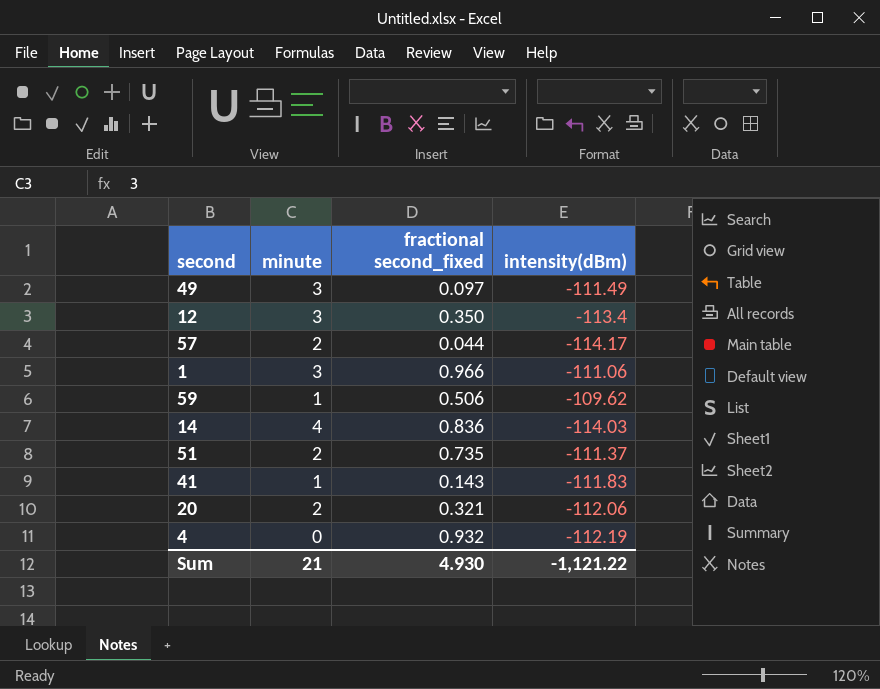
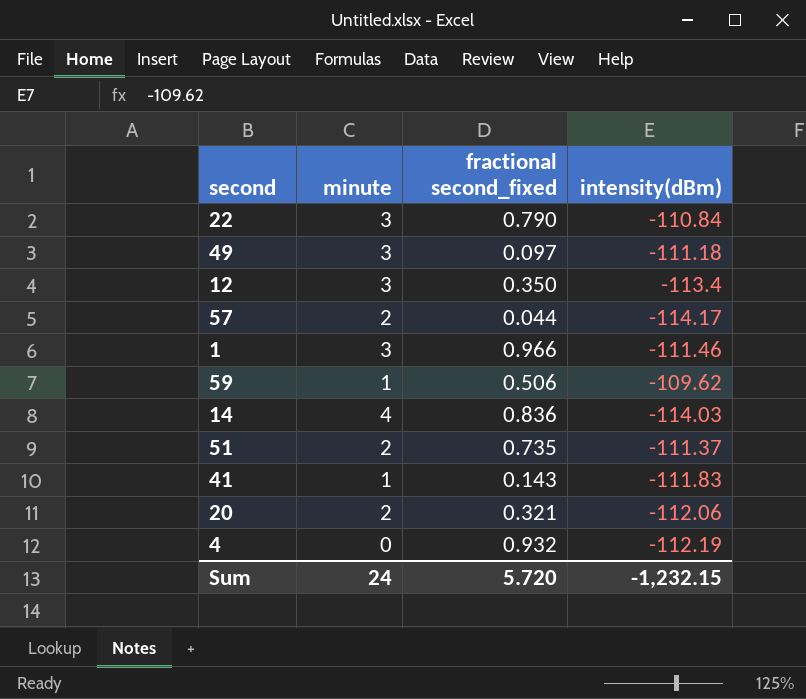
row 22: none -> 3 | 0.790 | -110.84
49 | intensity(dBm): -111.49 -> -111.18
1 | intensity(dBm): -111.06 -> -111.46
Sum | minute: 21 -> 24
Sum | fractional second_fixed: 4.930 -> 5.720
Sum | intensity(dBm): -1,121.22 -> -1,232.15

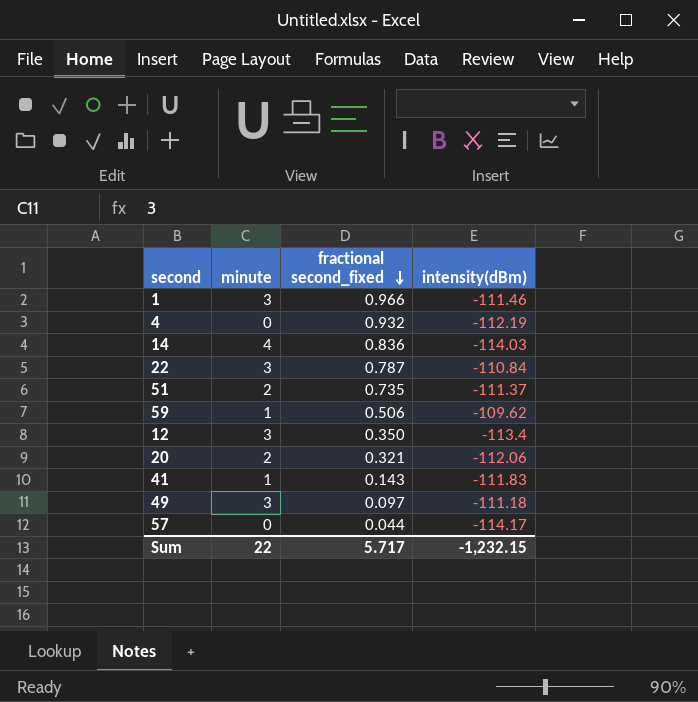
row order: none -> fractional second_fixed descending
22 | fractional second_fixed: 0.790 -> 0.787
57 | minute: 2 -> 0
Sum | minute: 24 -> 22
Sum | fractional second_fixed: 5.720 -> 5.717

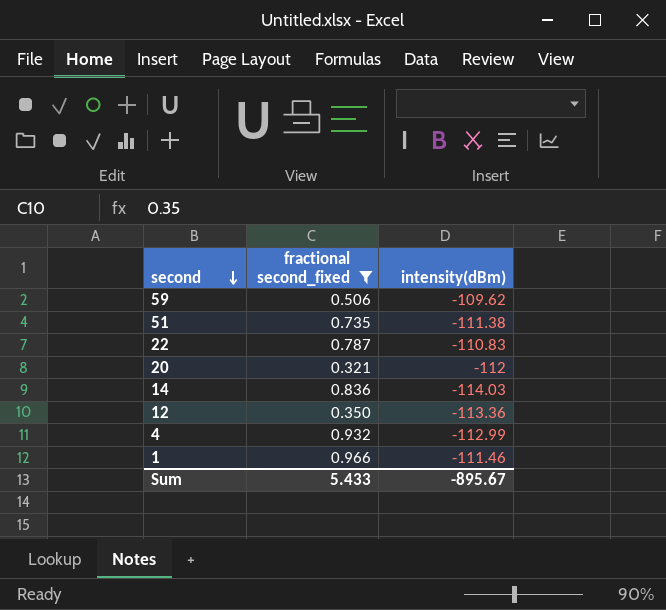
filter: none -> fractional second_fixed >= 0.321
row order: fractional second_fixed descending -> second descending
column minute | position: 2 -> none
51 | intensity(dBm): -111.37 -> -111.38
22 | intensity(dBm): -110.84 -> -110.83
20 | intensity(dBm): -112.06 -> -112
12 | intensity(dBm): -113.4 -> -113.36
4 | intensity(dBm): -112.19 -> -112.99
Sum | fractional second_fixed: 5.717 -> 5.433
Sum | intensity(dBm): -1,232.15 -> -895.67

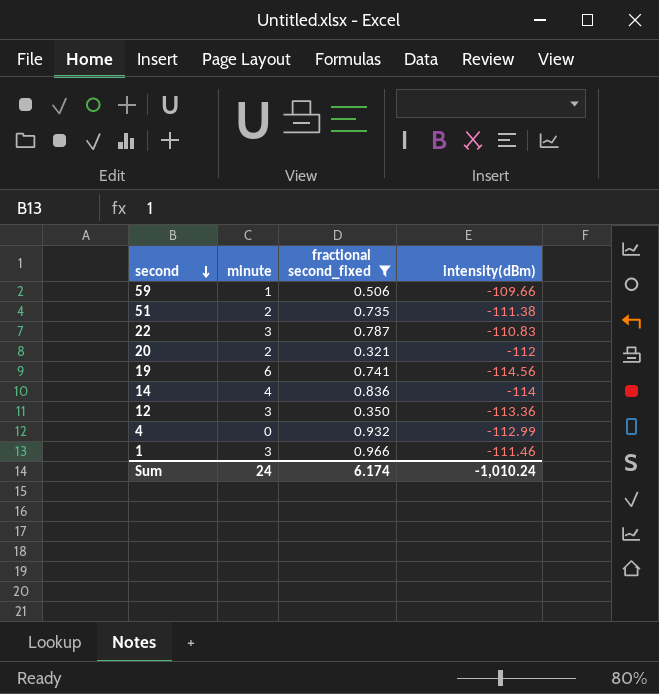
column minute | position: none -> 2
59 | intensity(dBm): -109.62 -> -109.66
row 19: none -> 6 | 0.741 | -114.56
14 | intensity(dBm): -114.03 -> -114
Sum | fractional second_fixed: 5.433 -> 6.174
Sum | intensity(dBm): -895.67 -> -1,010.24

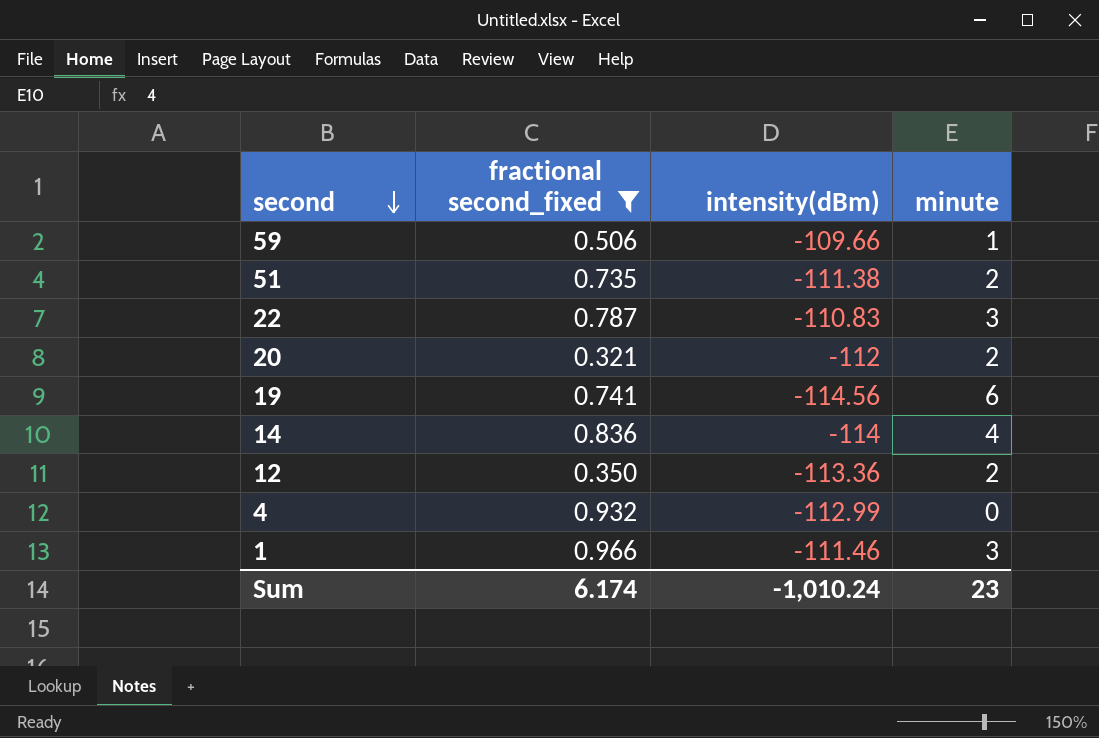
column minute | position: 2 -> 4
12 | minute: 3 -> 2
Sum | minute: 24 -> 23

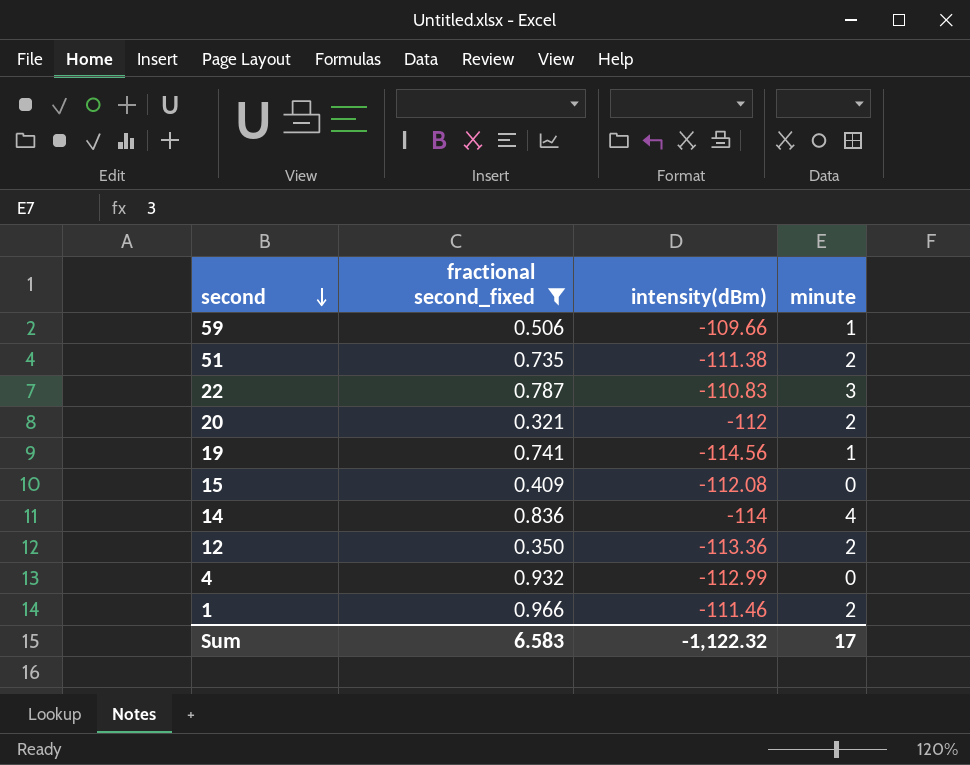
19 | minute: 6 -> 1
row 15: none -> 0.409 | -112.08 | 0
1 | minute: 3 -> 2
Sum | fractional second_fixed: 6.174 -> 6.583
Sum | intensity(dBm): -1,010.24 -> -1,122.32
Sum | minute: 23 -> 17

